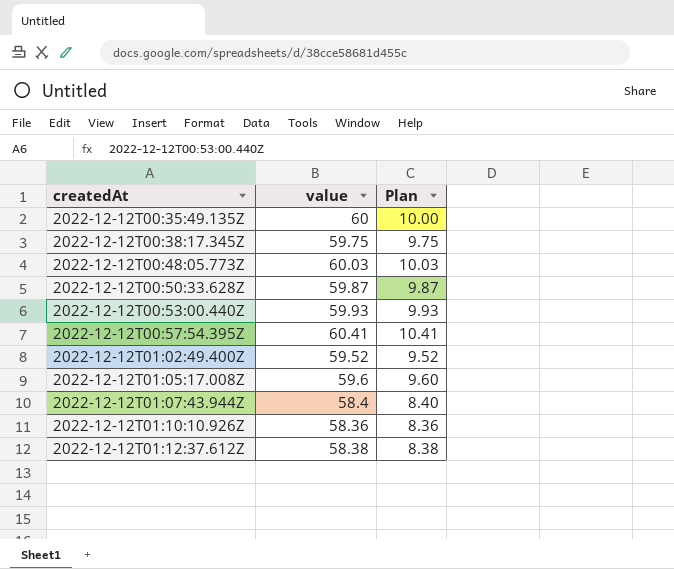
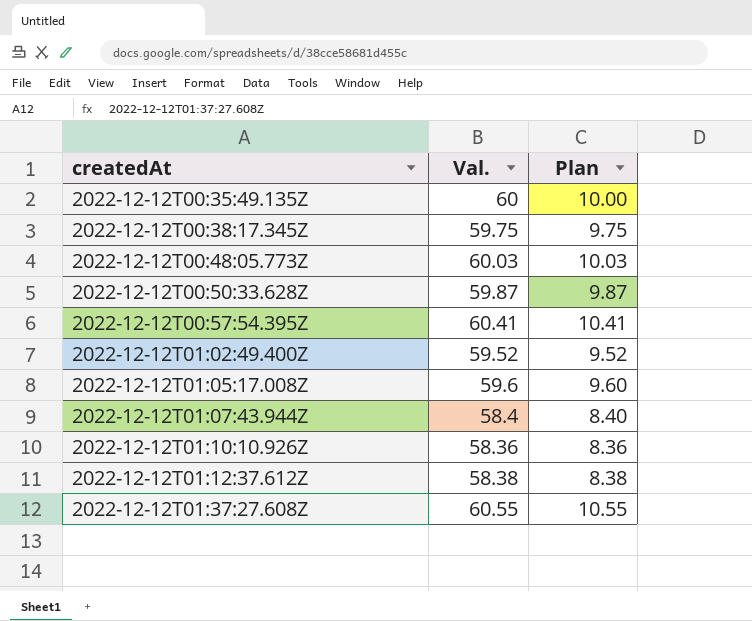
column name: value -> Val.
row 2022-12-12T00:53:00.440Z: 59.93 | 9.93 -> none
row 2022-12-12T01:37:27.608Z: none -> 60.55 | 10.55

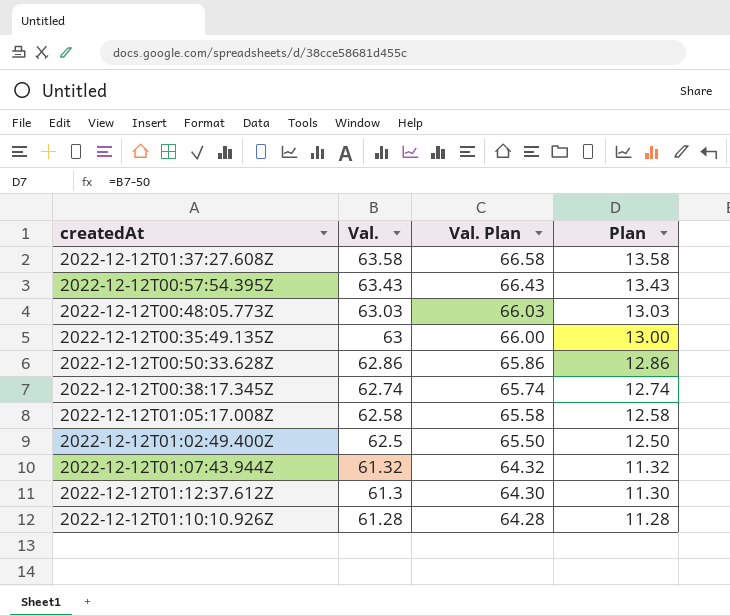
row order: createdAt ascending -> Val. descending
column Val. Plan | formula: none -> [Val.] + 3
2022-12-12T01:37:27.608Z | Val.: 60.55 -> 63.58
2022-12-12T01:37:27.608Z | Plan: 10.55 -> 13.58
2022-12-12T00:57:54.395Z | Val.: 60.41 -> 63.43
2022-12-12T00:57:54.395Z | Plan: 10.41 -> 13.43
2022-12-12T00:48:05.773Z | Val.: 60.03 -> 63.03
2022-12-12T00:48:05.773Z | Plan: 10.03 -> 13.03
2022-12-12T00:35:49.135Z | Val.: 60 -> 63
2022-12-12T00:35:49.135Z | Plan: 10.00 -> 13.00
2022-12-12T00:50:33.628Z | Val.: 59.87 -> 62.86
2022-12-12T00:50:33.628Z | Plan: 9.87 -> 12.86
2022-12-12T00:38:17.345Z | Val.: 59.75 -> 62.74
2022-12-12T00:38:17.345Z | Plan: 9.75 -> 12.74
2022-12-12T01:05:17.008Z | Val.: 59.6 -> 62.58
2022-12-12T01:05:17.008Z | Plan: 9.60 -> 12.58
2022-12-12T01:02:49.400Z | Val.: 59.52 -> 62.5
2022-12-12T01:02:49.400Z | Plan: 9.52 -> 12.50
2022-12-12T01:07:43.944Z | Val.: 58.4 -> 61.32
2022-12-12T01:07:43.944Z | Plan: 8.40 -> 11.32
2022-12-12T01:12:37.612Z | Val.: 58.38 -> 61.3
2022-12-12T01:12:37.612Z | Plan: 8.38 -> 11.30
2022-12-12T01:10:10.926Z | Val.: 58.36 -> 61.28
2022-12-12T01:10:10.926Z | Plan: 8.36 -> 11.28

